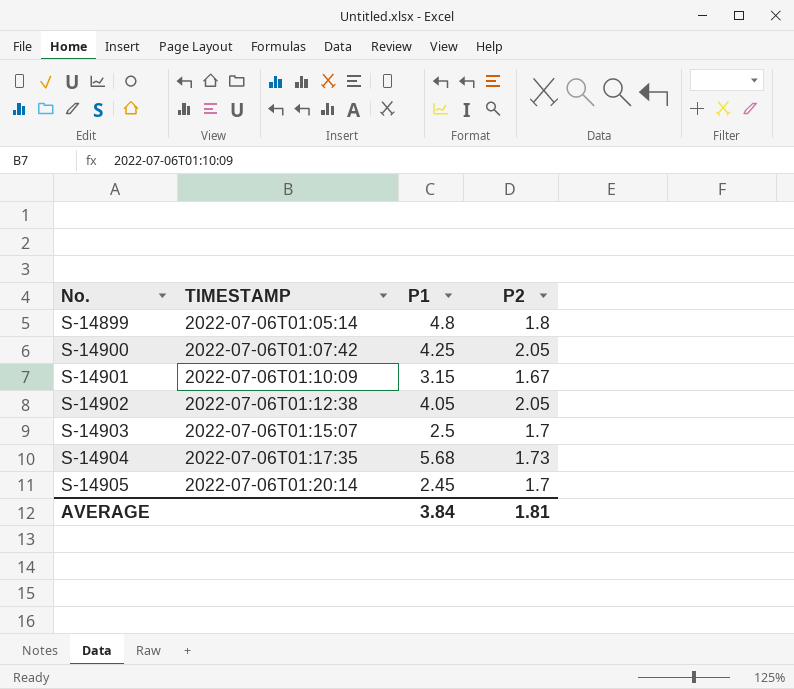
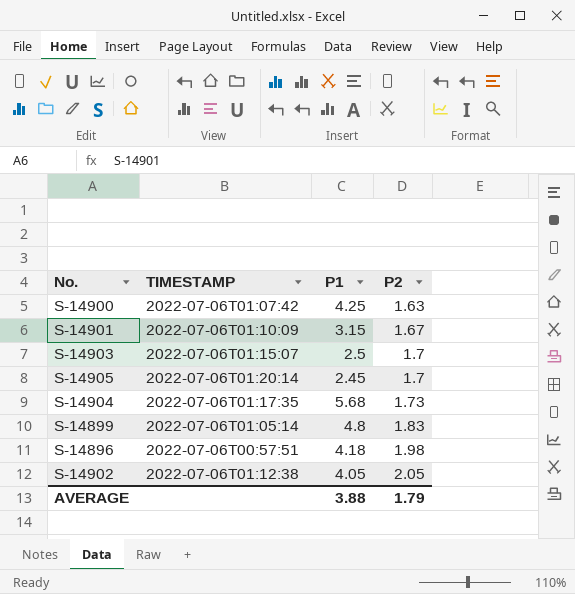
row order: No. ascending -> P2 ascending
S-14900 | P2: 2.05 -> 1.63
S-14899 | P2: 1.8 -> 1.83
row S-14896: none -> 2022-07-06T00:57:51 | 4.18 | 1.98
AVERAGE | P1: 3.84 -> 3.88
AVERAGE | P2: 1.81 -> 1.79

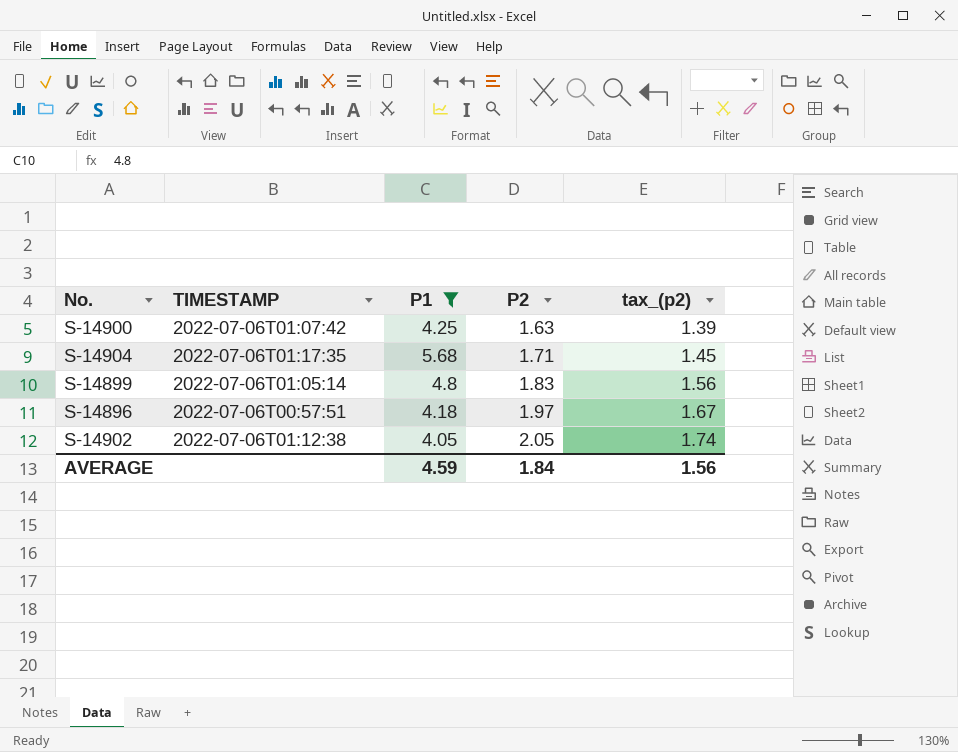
filter: none -> P1 >= 4.05
column tax_(p2) | formula: none -> [P2] * 0.85
S-14904 | P2: 1.73 -> 1.71
S-14896 | P2: 1.98 -> 1.97
AVERAGE | P1: 3.88 -> 4.59
AVERAGE | P2: 1.79 -> 1.84

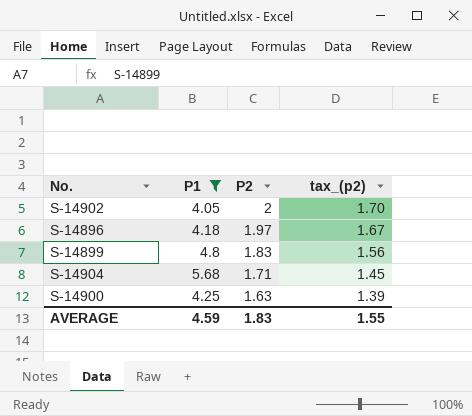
row order: P2 ascending -> P2 descending
column TIMESTAMP | position: 2 -> none
S-14902 | P2: 2.05 -> 2
S-14902 | tax_(p2): 1.74 -> 1.70
AVERAGE | P2: 1.84 -> 1.83
AVERAGE | tax_(p2): 1.56 -> 1.55

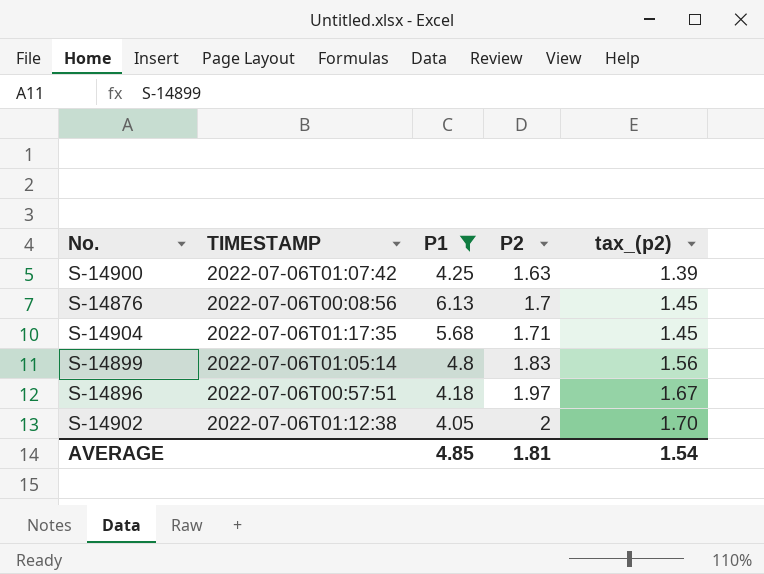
row order: P2 descending -> P2 ascending
column TIMESTAMP | position: none -> 2
row S-14876: none -> 2022-07-06T00:08:56 | 6.13 | 1.7 | 1.45
AVERAGE | P1: 4.59 -> 4.85
AVERAGE | P2: 1.83 -> 1.81
AVERAGE | tax_(p2): 1.55 -> 1.54

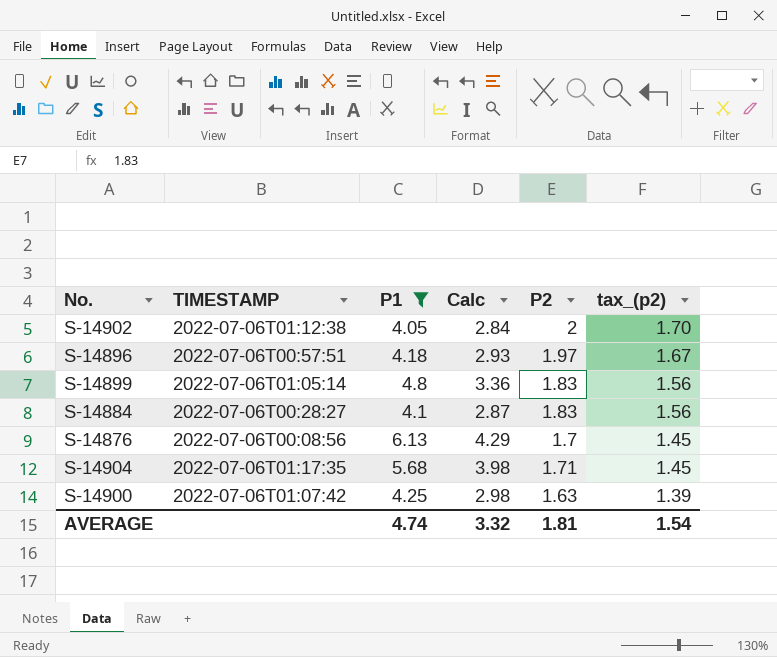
row order: P2 ascending -> tax_(p2) descending
column Calc | formula: none -> [P1] * 0.7
row S-14884: none -> 2022-07-06T00:28:27 | 4.1 | 2.87 | 1.83 | 1.56
AVERAGE | P1: 4.85 -> 4.74

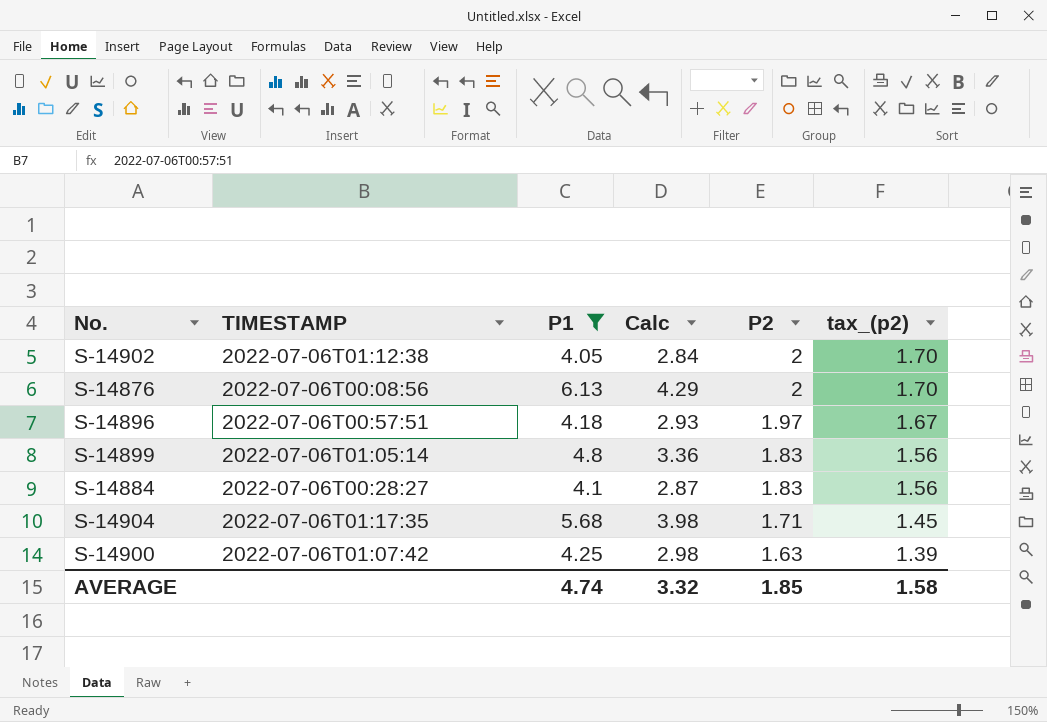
row order: tax_(p2) descending -> P2 descending
S-14876 | P2: 1.7 -> 2
S-14876 | tax_(p2): 1.45 -> 1.70
AVERAGE | P2: 1.81 -> 1.85
AVERAGE | tax_(p2): 1.54 -> 1.58

